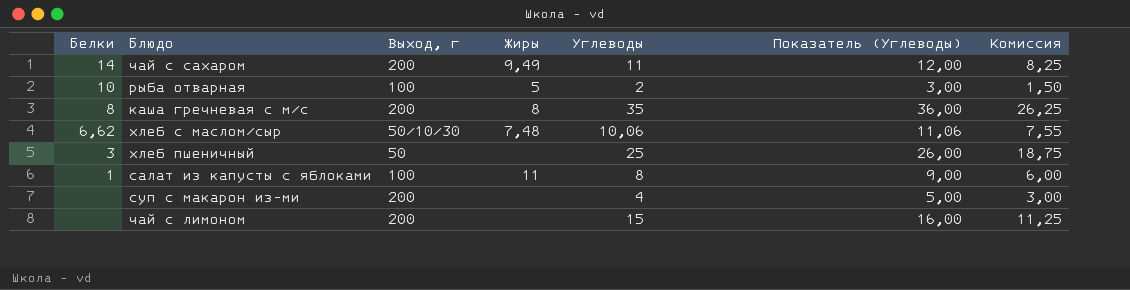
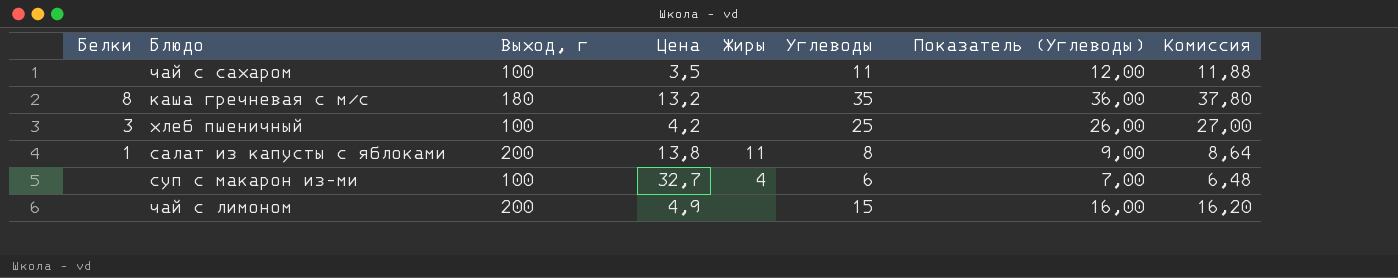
column Цена | position: none -> 4
column Комиссия | formula: [Углеводы] * 0,75 -> [Углеводы] * 1,08
row рыба отварная: 10 | 100 | 5 | 2 | 3,00 | 1,50 -> none
row хлеб с маслом/сыр: 6,62 | 50/10/30 | 7,48 | 10,06 | 11,06 | 7,55 -> none
чай с сахаром | Белки: 14 -> none
чай с сахаром | Выход, г: 200 -> 100
чай с сахаром | Жиры: 9,49 -> none
каша гречневая с м/с | Выход, г: 200 -> 180
каша гречневая с м/с | Жиры: 8 -> none
хлеб пшеничный | Выход, г: 50 -> 100
салат из капусты с яблоками | Выход, г: 100 -> 200
суп с макарон из-ми | Выход, г: 200 -> 100
суп с макарон из-ми | Жиры: none -> 4
суп с макарон из-ми | Углеводы: 4 -> 6
суп с макарон из-ми | Показатель (Углеводы): 5,00 -> 7,00

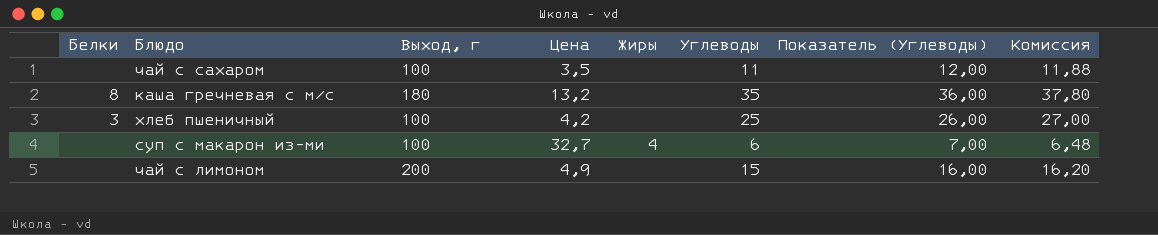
row салат из капусты с яблоками: 1 | 200 | 13,8 | 11 | 8 | 9,00 | 8,64 -> none

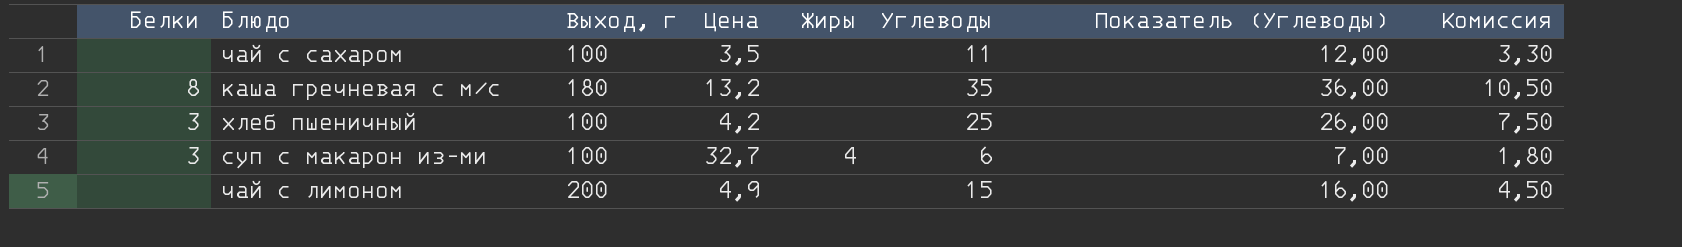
column Комиссия | formula: [Углеводы] * 1,08 -> [Углеводы] * 0,3
суп с макарон из-ми | Белки: none -> 3

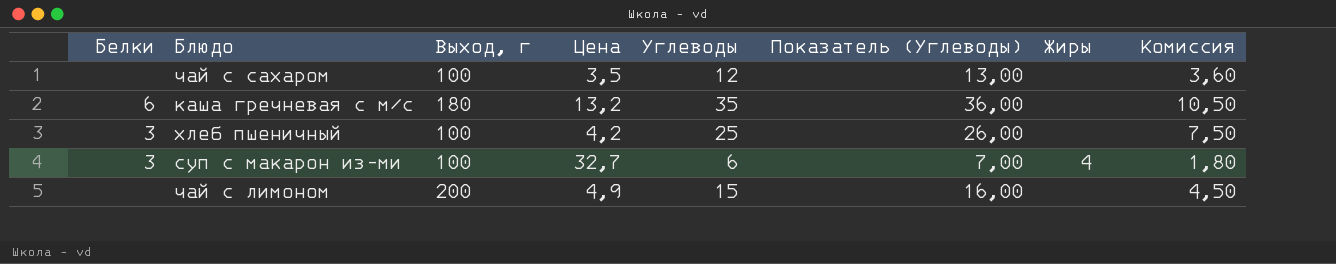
column Жиры | position: 5 -> 7
чай с сахаром | Углеводы: 11 -> 12
чай с сахаром | Показатель (Углеводы): 12,00 -> 13,00
чай с сахаром | Комиссия: 3,30 -> 3,60
каша гречневая с м/с | Белки: 8 -> 6

